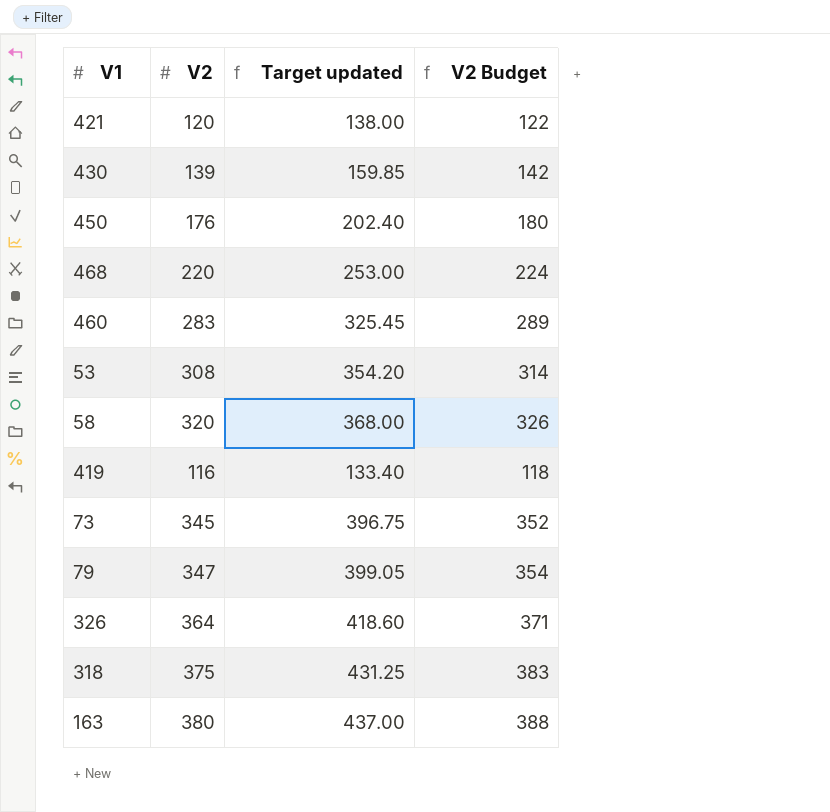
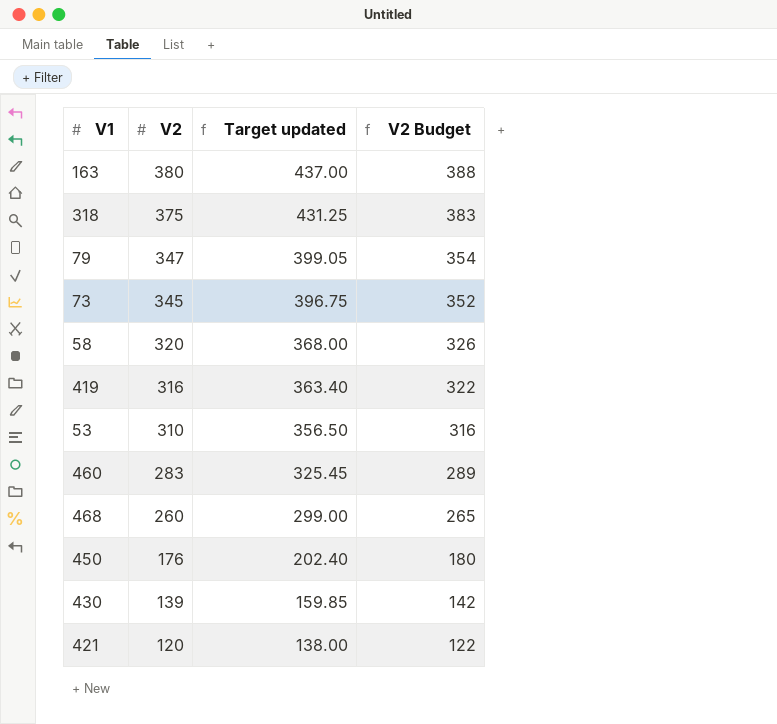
row order: none -> V2 descending
row 326: 364 | 418.60 | 371 -> none
419 | V2: 116 -> 316
419 | Target updated: 133.40 -> 363.40
419 | V2 Budget: 118 -> 322
53 | V2: 308 -> 310
53 | Target updated: 354.20 -> 356.50
53 | V2 Budget: 314 -> 316
468 | V2: 220 -> 260
468 | Target updated: 253.00 -> 299.00
468 | V2 Budget: 224 -> 265

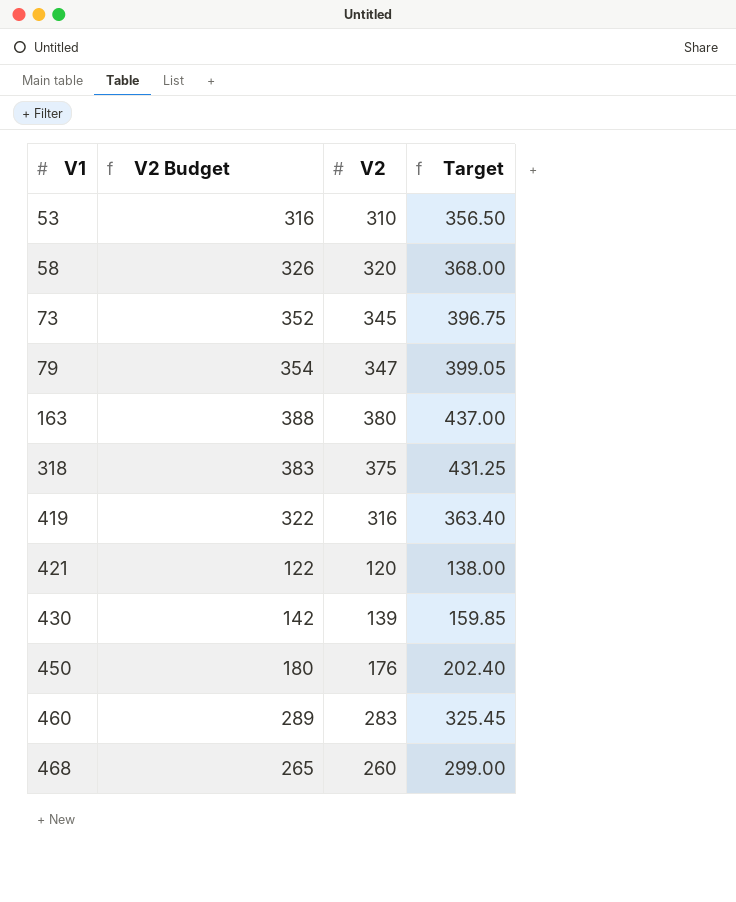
row order: V2 descending -> V1 ascending
column V2 Budget | position: 4 -> 2
column name: Target updated -> Target

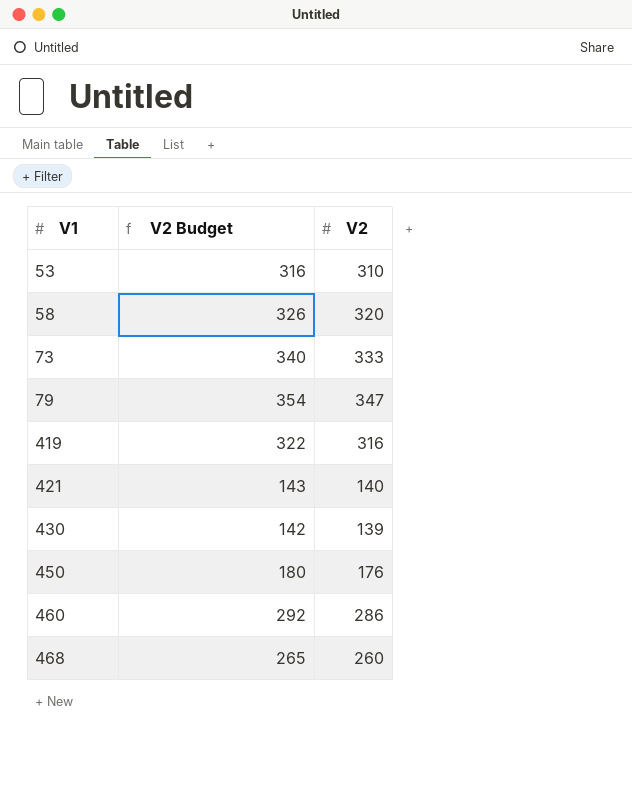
column Target | formula: [V2] * 1.15 -> none
row 163: 388 | 380 | 437.00 -> none
row 318: 383 | 375 | 431.25 -> none
73 | V2 Budget: 352 -> 340
73 | V2: 345 -> 333
421 | V2 Budget: 122 -> 143
421 | V2: 120 -> 140
460 | V2 Budget: 289 -> 292
460 | V2: 283 -> 286

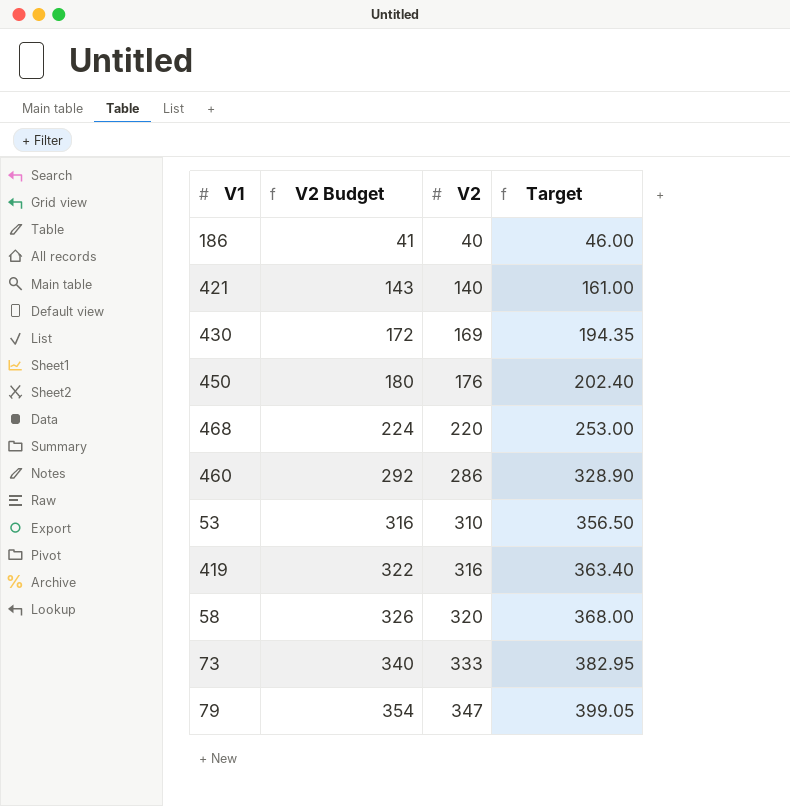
row order: V1 ascending -> V2 Budget ascending
column Target | formula: none -> [V2] * 1.15
row 186: none -> 41 | 40 | 46.00
430 | V2 Budget: 142 -> 172
430 | V2: 139 -> 169
468 | V2 Budget: 265 -> 224
468 | V2: 260 -> 220

